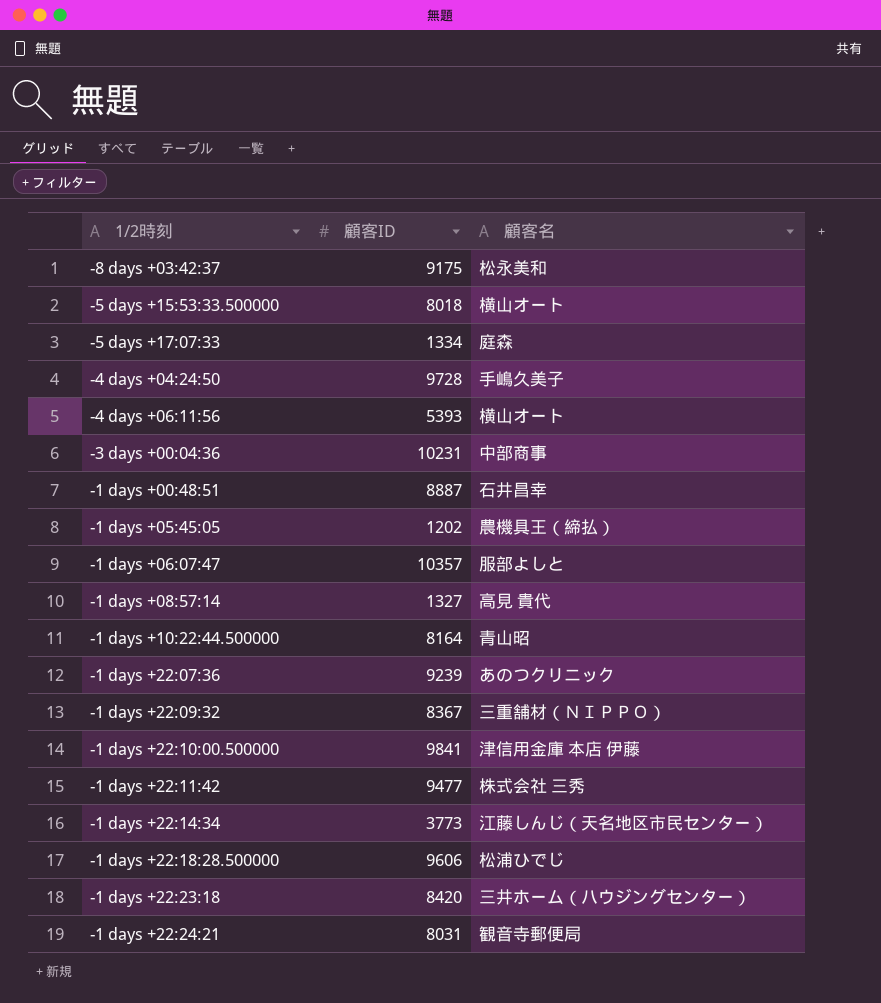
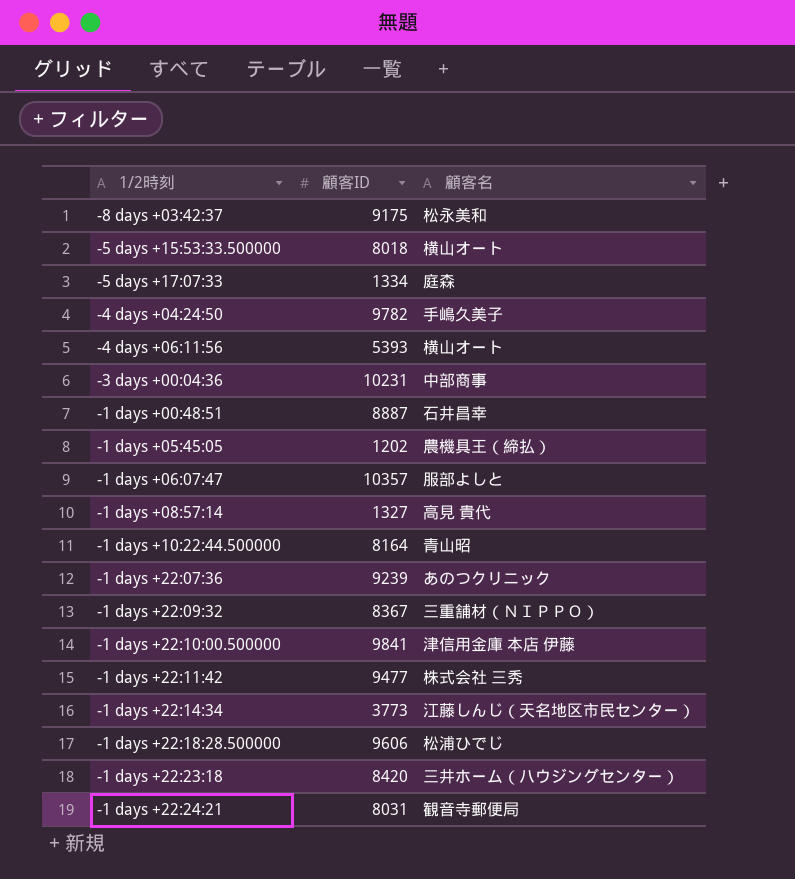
-4 days +04:24:50 | 顧客ID: 9728 -> 9782

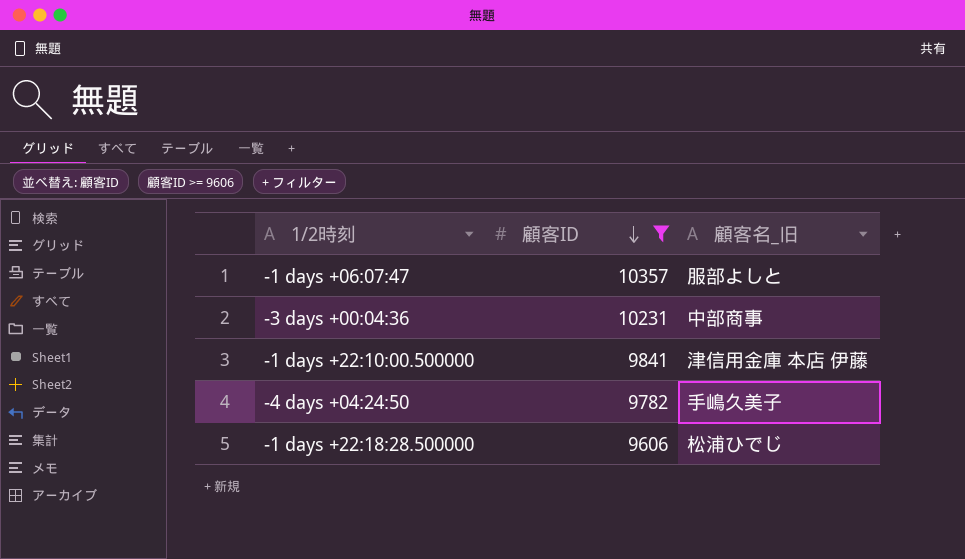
filter: none -> 顧客ID >= 9606
row order: none -> 顧客ID descending
column name: 顧客名 -> 顧客名_旧

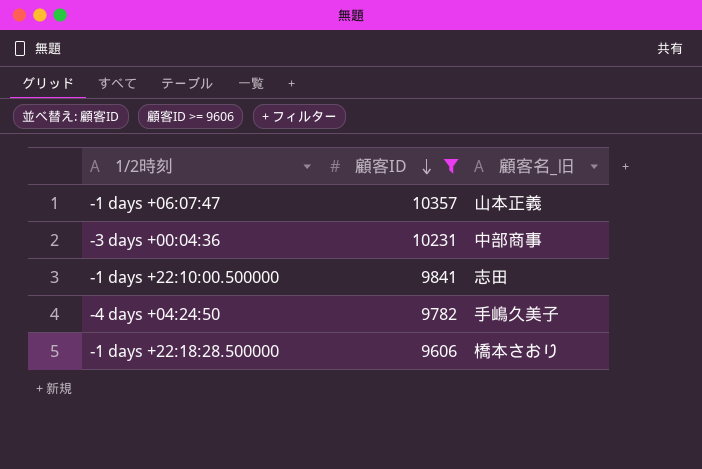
-1 days +06:07:47 | 顧客名_旧: 服部よしと -> 山本正義
-1 days +22:10:00.500000 | 顧客名_旧: 津信用金庫 本店 伊藤 -> 志田
-1 days +22:18:28.500000 | 顧客名_旧: 松浦ひでじ -> 橋本さおり

